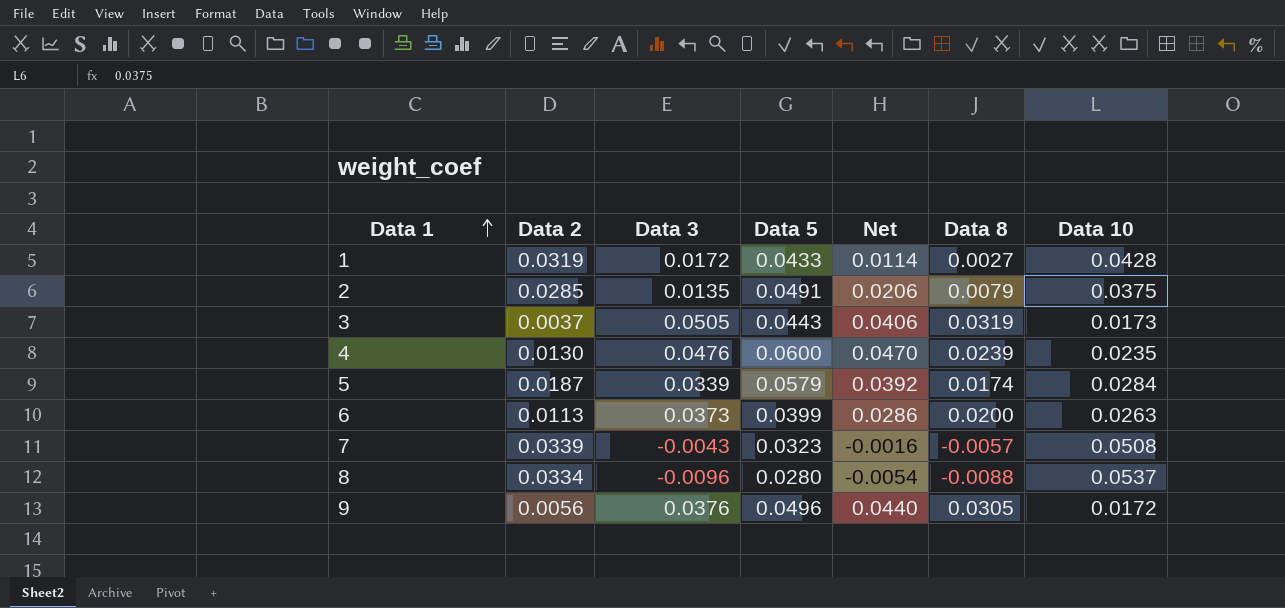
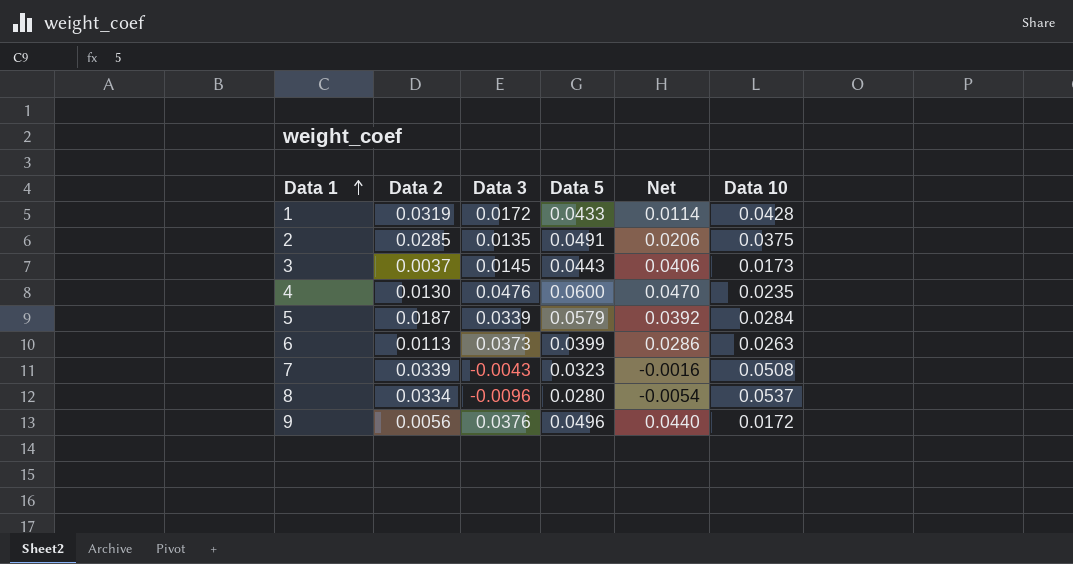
column Data 8 | position: 6 -> none
3 | Data 3: 0.0505 -> 0.0145

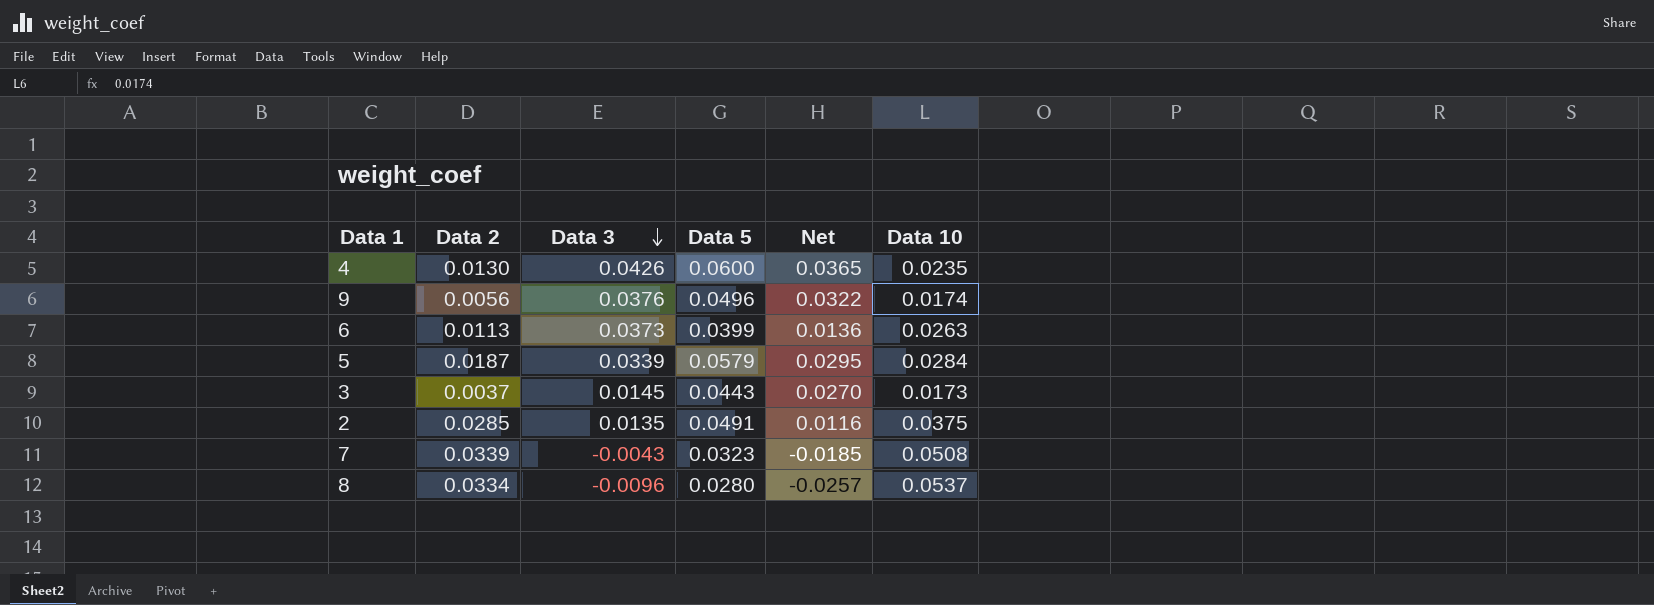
row order: Data 1 ascending -> Data 3 descending
column Net | formula: [Data 5] - [Data 2] -> [Data 5] - [Data 10]
row 1: 0.0319 | 0.0172 | 0.0433 | 0.0114 | 0.0428 -> none
4 | Data 3: 0.0476 -> 0.0426
9 | Data 10: 0.0172 -> 0.0174

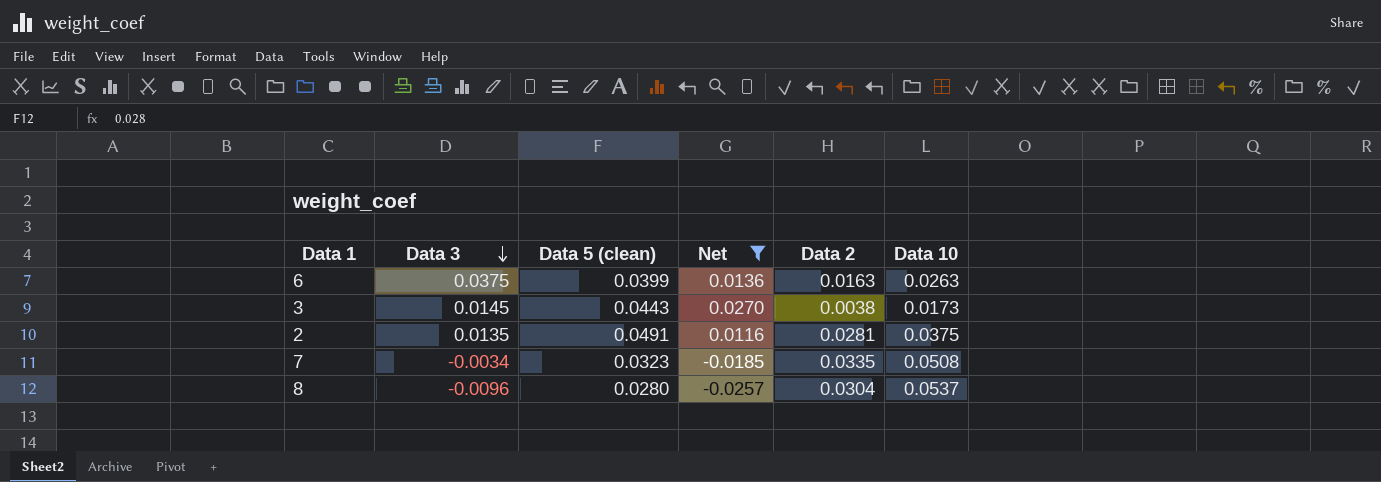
filter: none -> Net <= 0.0270
column name: Data 5 -> Data 5 (clean)
column Data 2 | position: 2 -> 5
6 | Data 3: 0.0373 -> 0.0375
6 | Data 2: 0.0113 -> 0.0163
3 | Data 2: 0.0037 -> 0.0038
2 | Data 2: 0.0285 -> 0.0281
7 | Data 3: -0.0043 -> -0.0034
7 | Data 2: 0.0339 -> 0.0335
8 | Data 2: 0.0334 -> 0.0304

